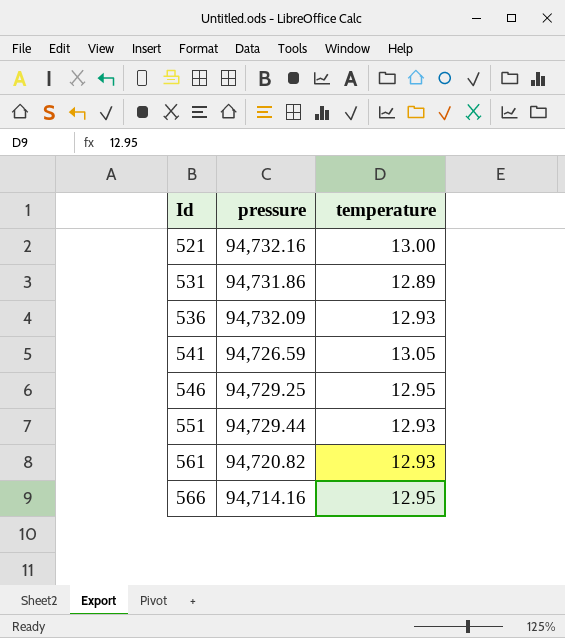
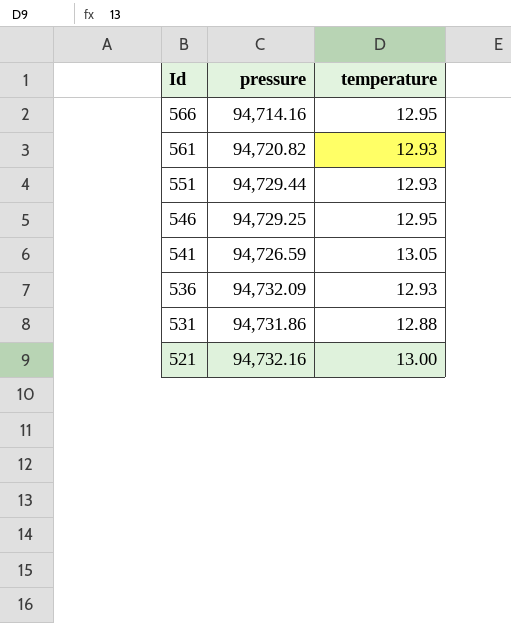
row order: Id ascending -> Id descending
531 | temperature: 12.89 -> 12.88

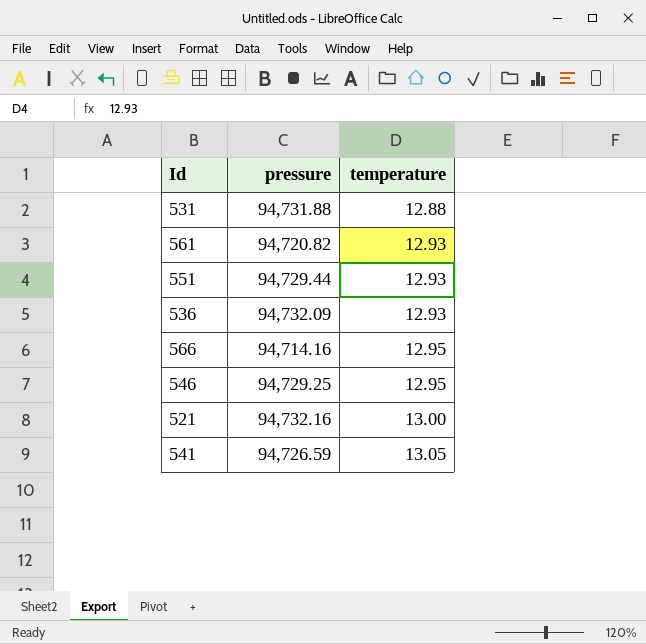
row order: Id descending -> temperature ascending
531 | pressure: 94,731.86 -> 94,731.88

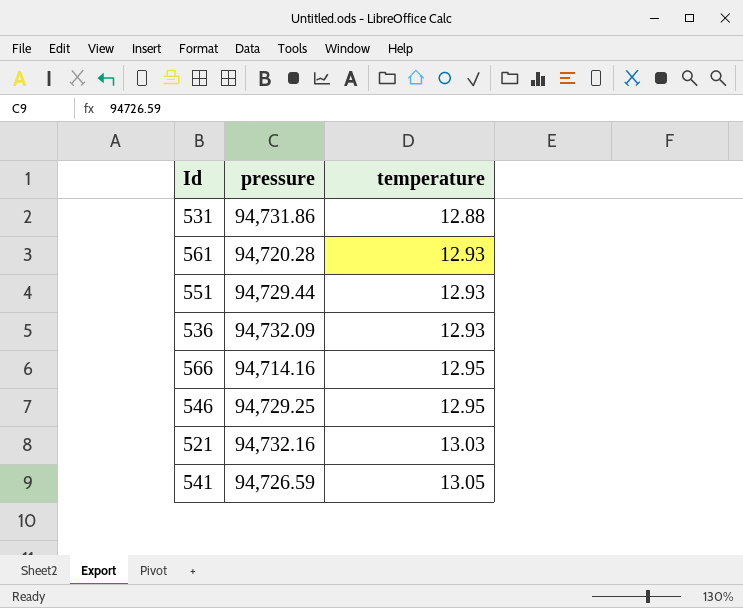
531 | pressure: 94,731.88 -> 94,731.86
561 | pressure: 94,720.82 -> 94,720.28
521 | temperature: 13.00 -> 13.03

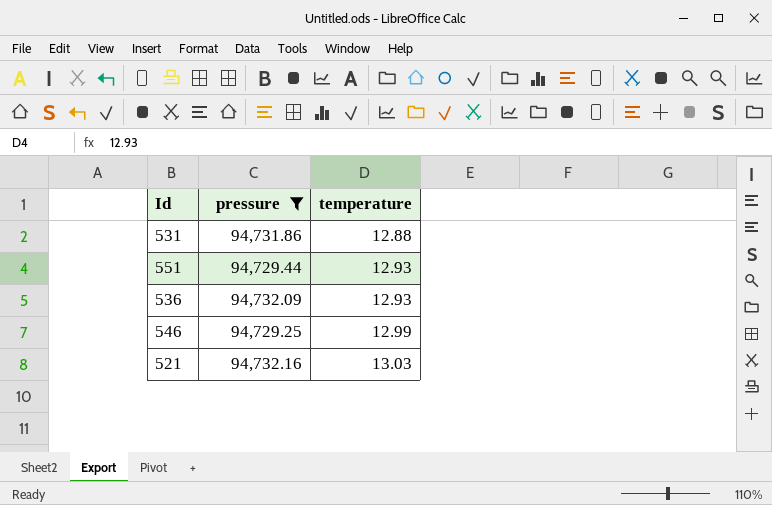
filter: none -> pressure >= 94,729.25
546 | temperature: 12.95 -> 12.99

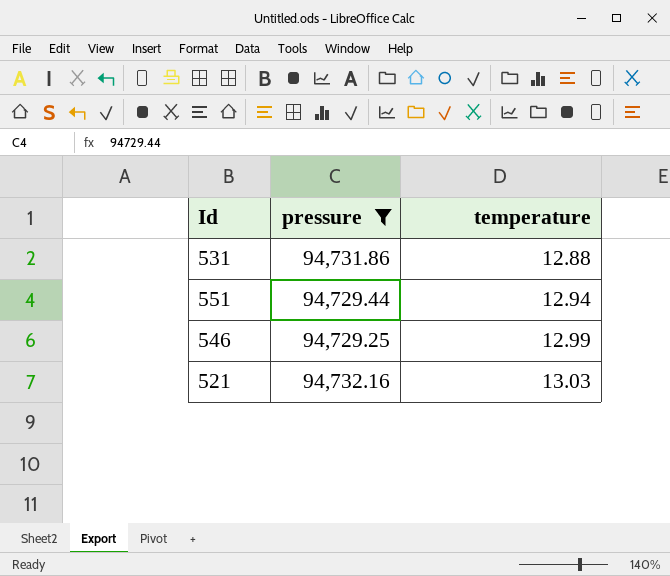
row 536: 94,732.09 | 12.93 -> none
551 | temperature: 12.93 -> 12.94

